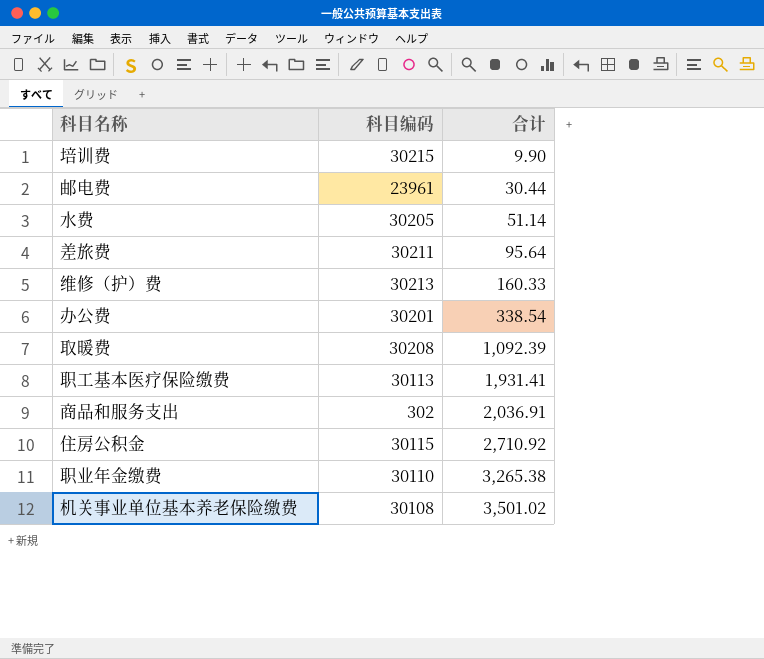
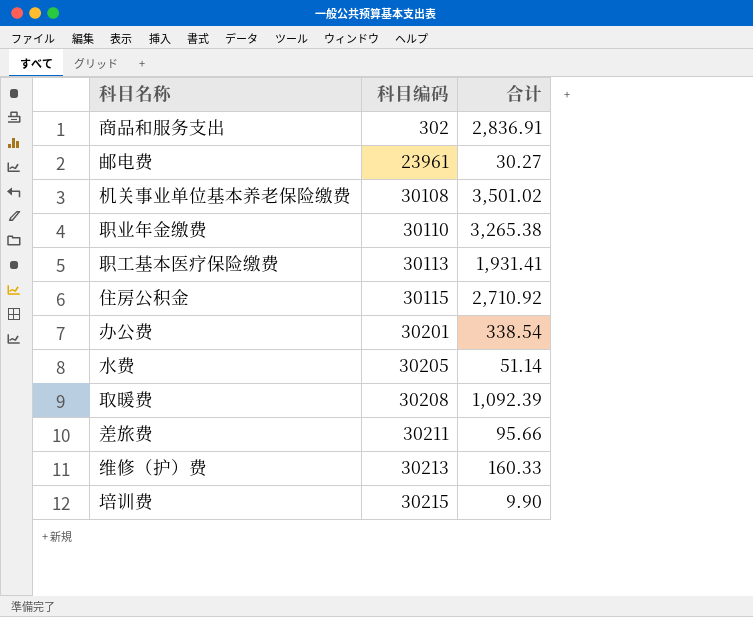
row order: 合计 ascending -> 科目编码 ascending
商品和服务支出 | 合计: 2,036.91 -> 2,836.91
邮电费 | 合计: 30.44 -> 30.27
差旅费 | 合计: 95.64 -> 95.66

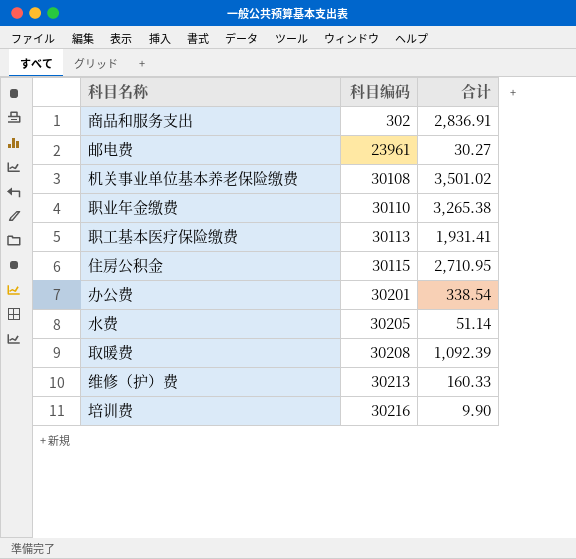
row 差旅费: 30211 | 95.66 -> none
住房公积金 | 合计: 2,710.92 -> 2,710.95
培训费 | 科目编码: 30215 -> 30216

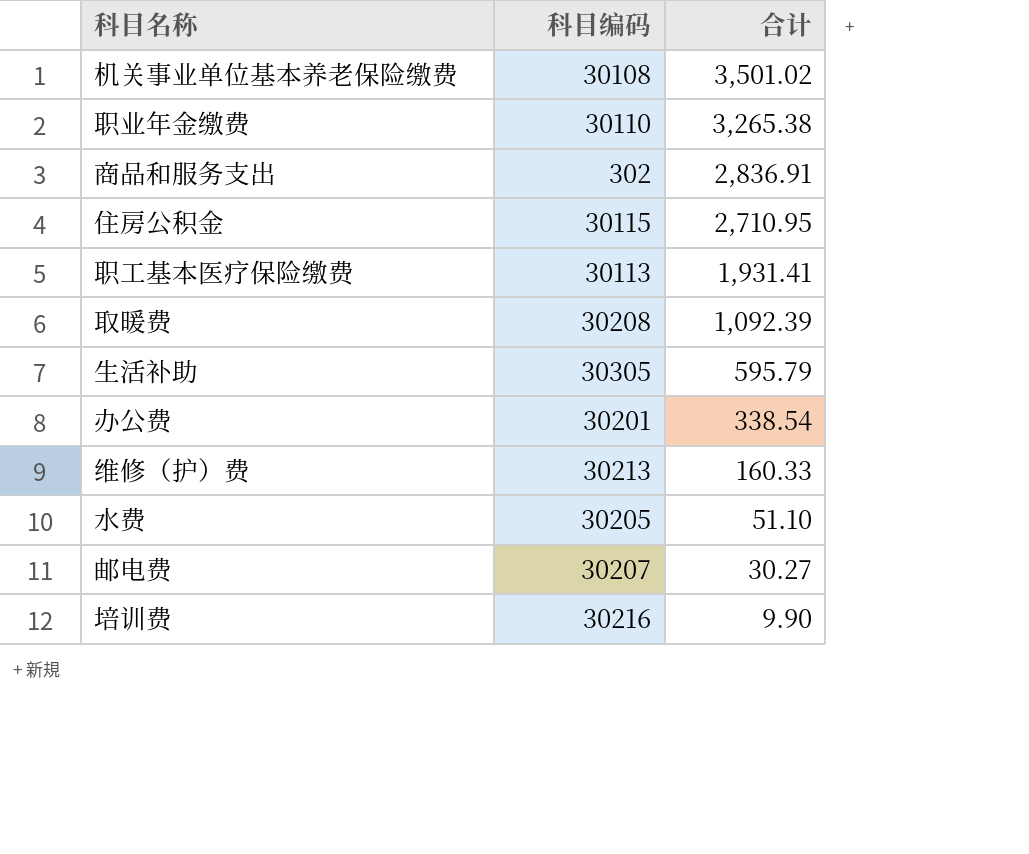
row order: 科目编码 ascending -> 合计 descending
row 生活补助: none -> 30305 | 595.79
水费 | 合计: 51.14 -> 51.10
邮电费 | 科目编码: 23961 -> 30207

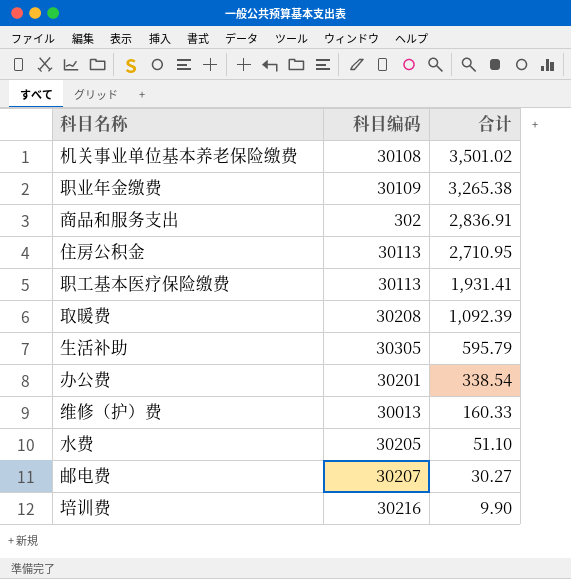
职业年金缴费 | 科目编码: 30110 -> 30109
住房公积金 | 科目编码: 30115 -> 30113
维修（护）费 | 科目编码: 30213 -> 30013

